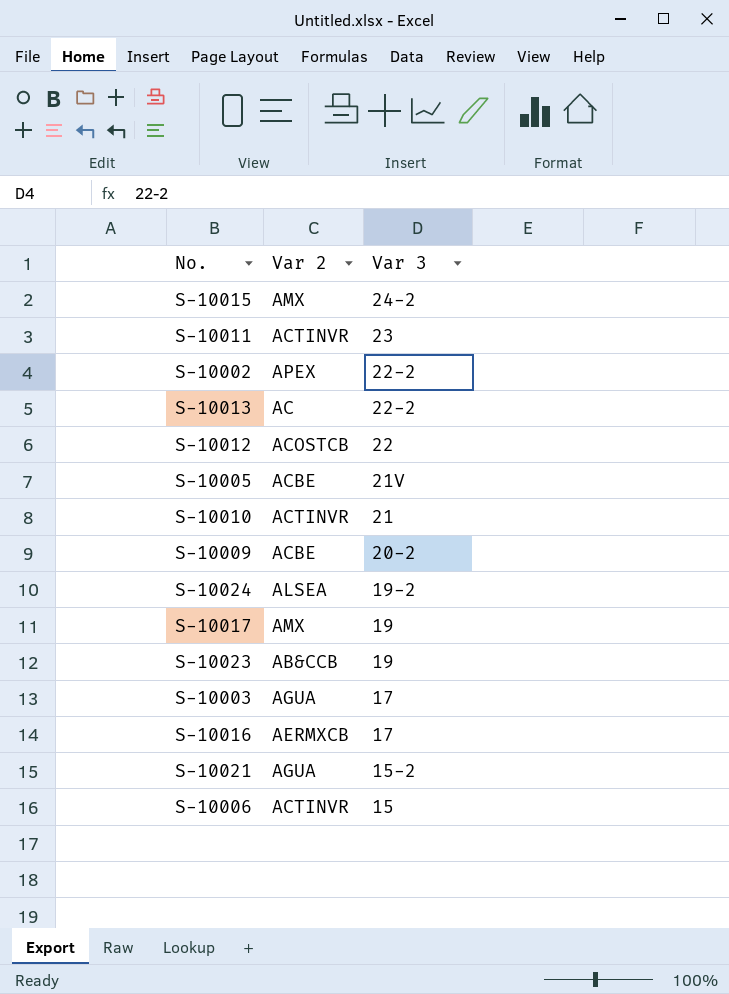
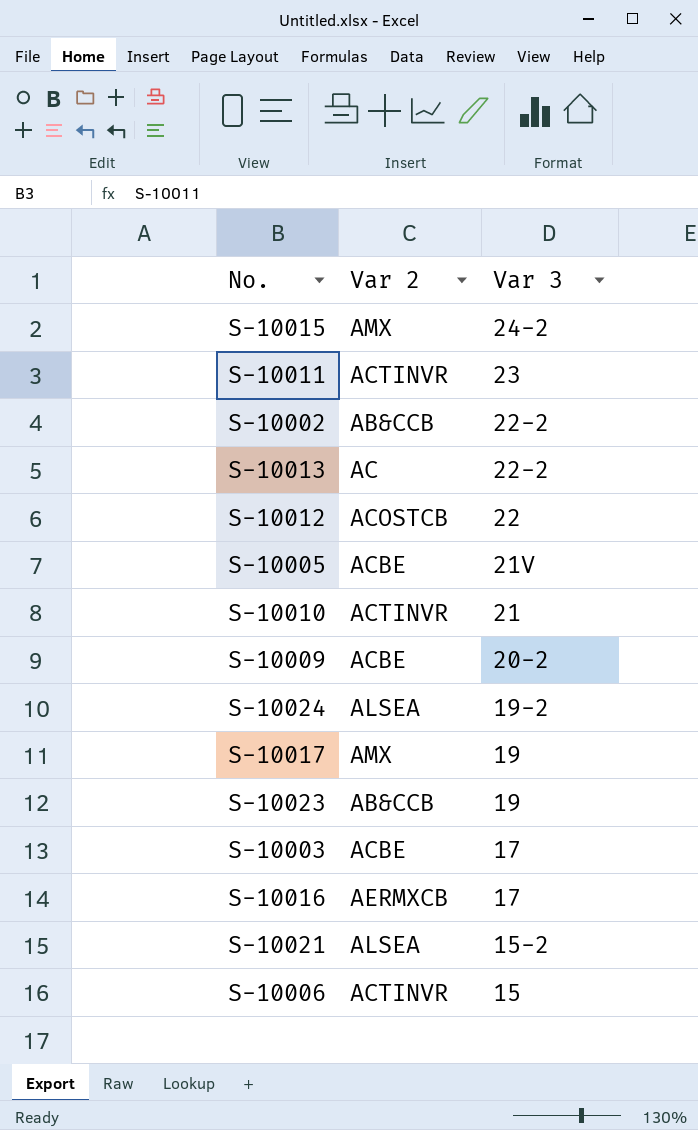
S-10002 | Var 2: APEX -> AB&CCB
S-10003 | Var 2: AGUA -> ACBE
S-10021 | Var 2: AGUA -> ALSEA

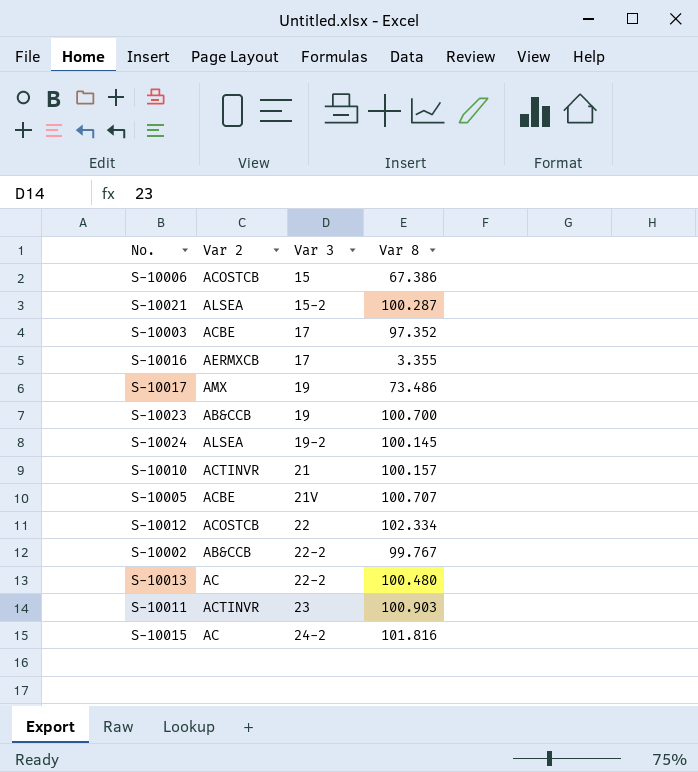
row order: Var 3 descending -> Var 3 ascending
column Var 8 | position: none -> 4
row S-10009: ACBE | 20-2 -> none
S-10006 | Var 2: ACTINVR -> ACOSTCB
S-10015 | Var 2: AMX -> AC

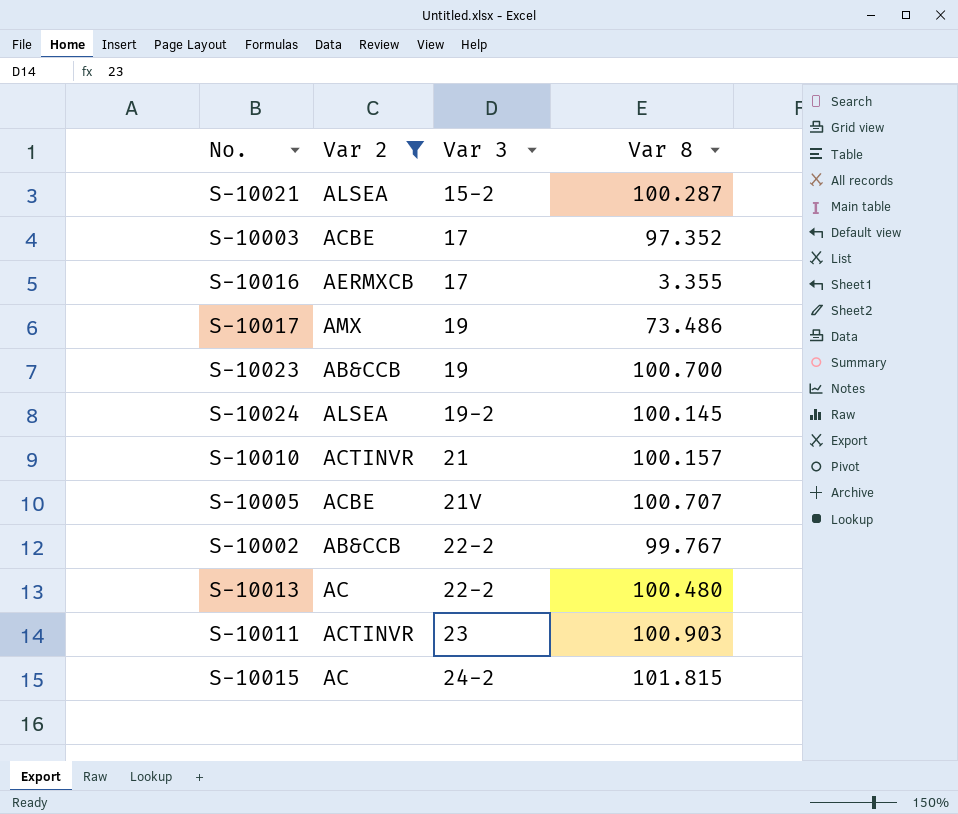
filter: none -> Var 2 != ACOSTCB
S-10015 | Var 8: 101.816 -> 101.815

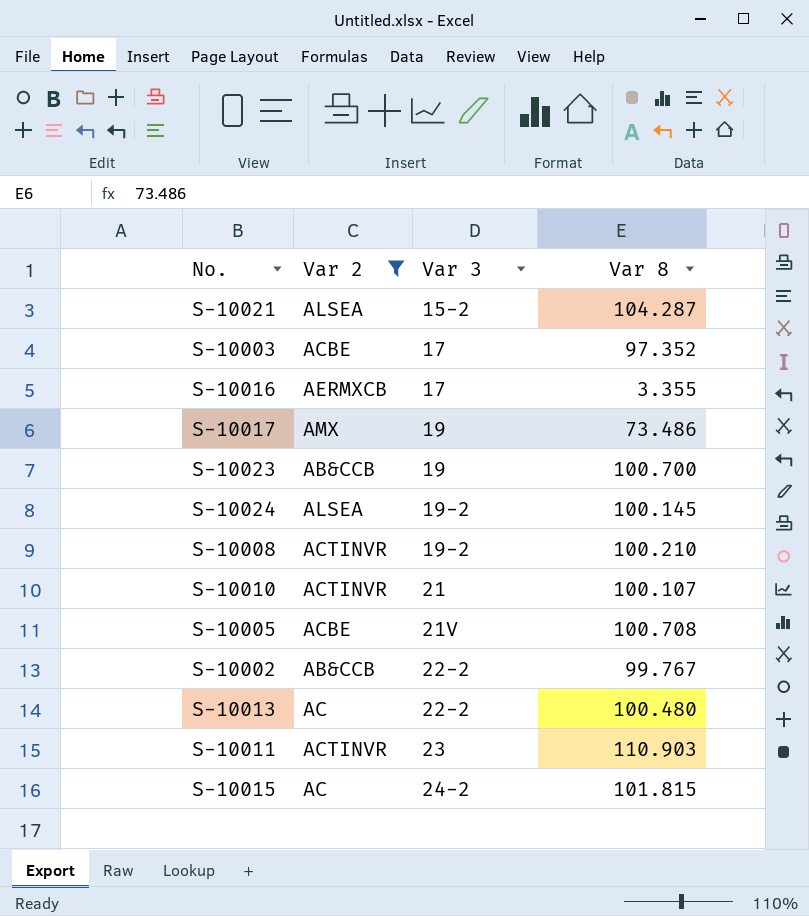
S-10021 | Var 8: 100.287 -> 104.287
row S-10008: none -> ACTINVR | 19-2 | 100.210
S-10010 | Var 8: 100.157 -> 100.107
S-10005 | Var 8: 100.707 -> 100.708
S-10011 | Var 8: 100.903 -> 110.903

